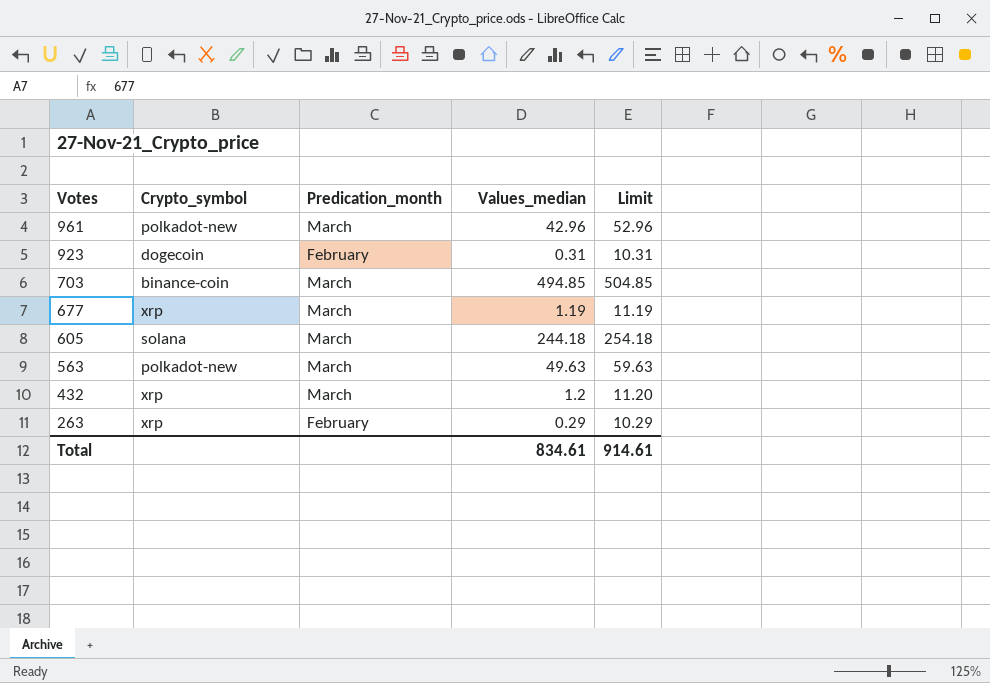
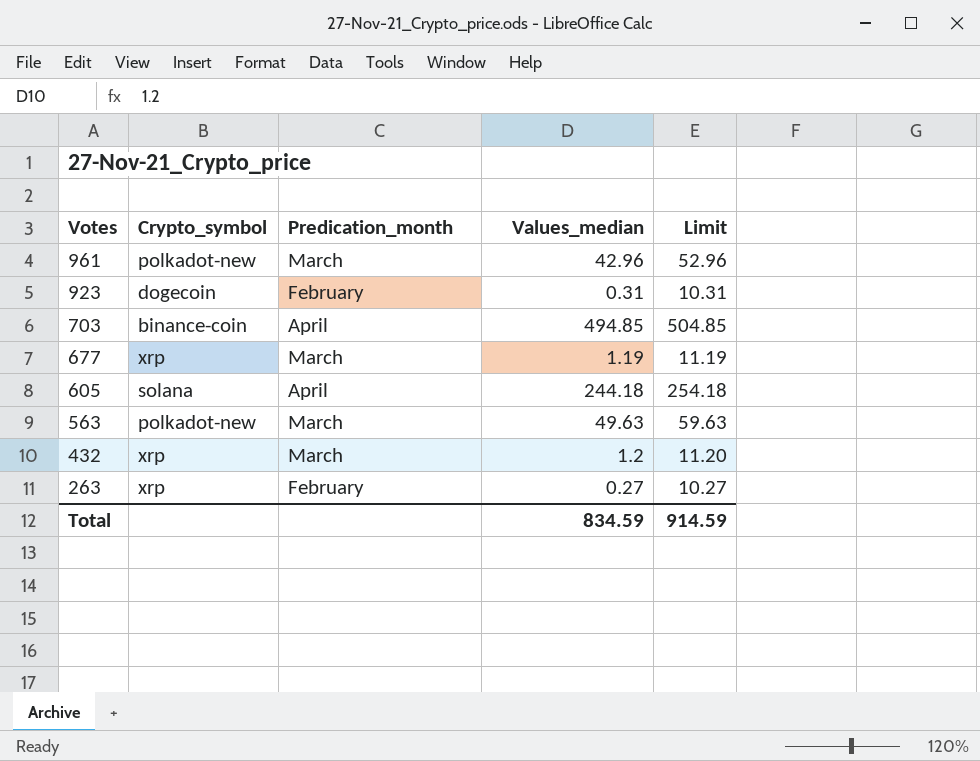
703 | Predication_month: March -> April
605 | Predication_month: March -> April
263 | Values_median: 0.29 -> 0.27
263 | Limit: 10.29 -> 10.27
Total | Values_median: 834.61 -> 834.59
Total | Limit: 914.61 -> 914.59

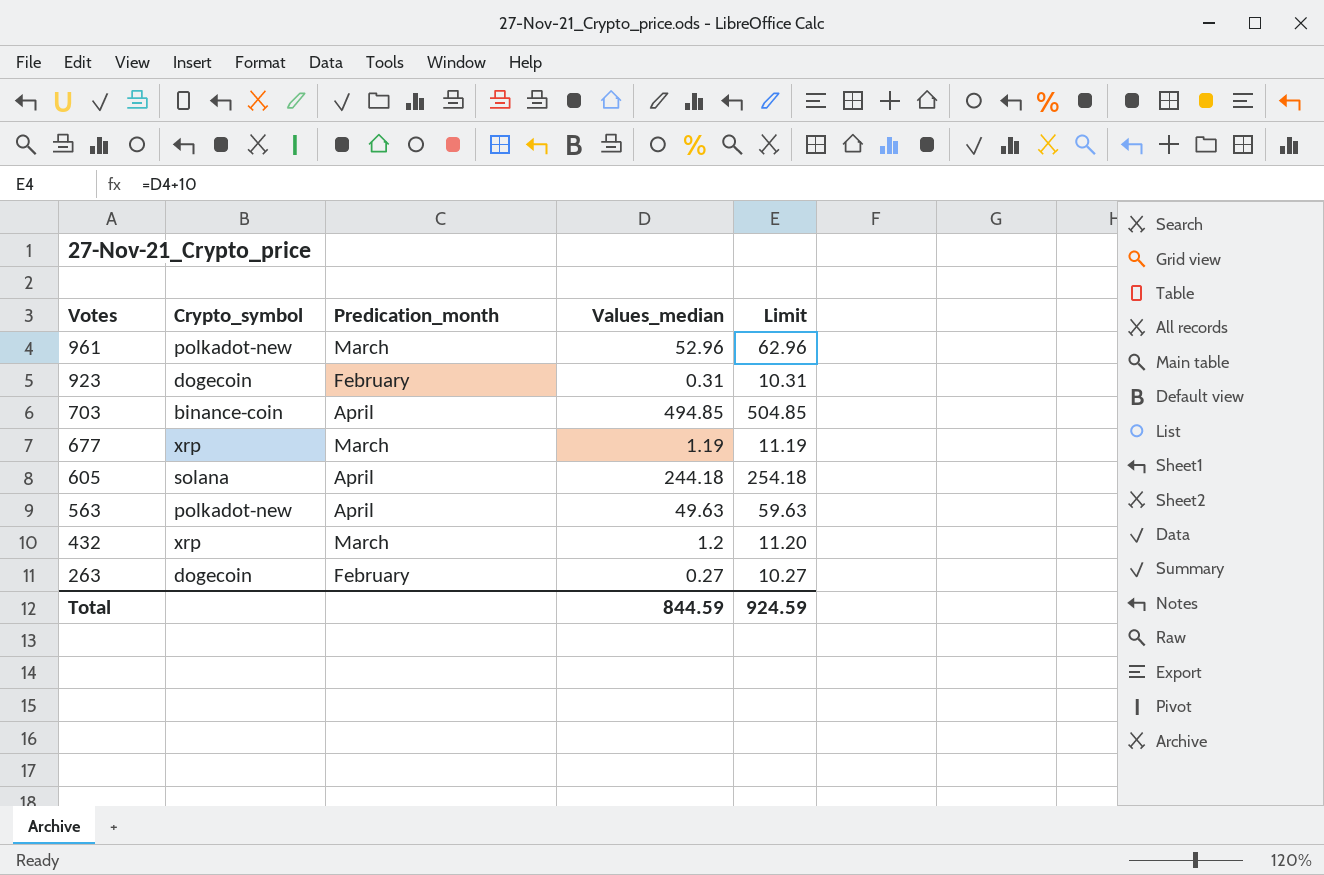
961 | Values_median: 42.96 -> 52.96
961 | Limit: 52.96 -> 62.96
563 | Predication_month: March -> April
263 | Crypto_symbol: xrp -> dogecoin
Total | Values_median: 834.59 -> 844.59
Total | Limit: 914.59 -> 924.59

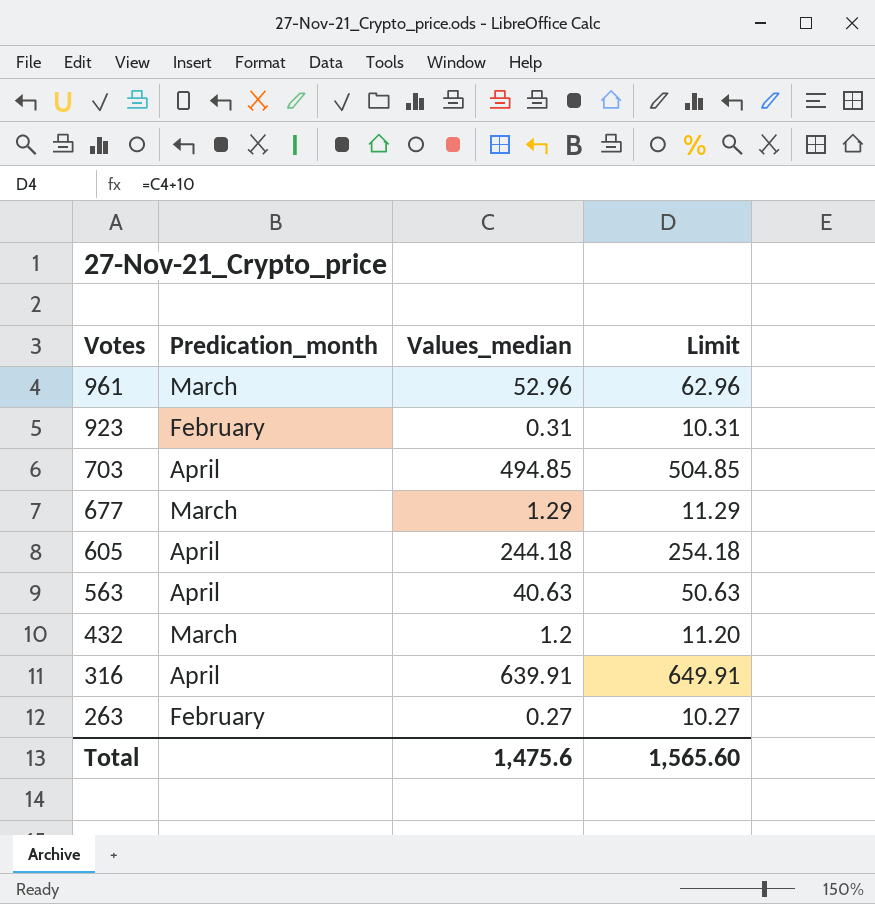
column Crypto_symbol | position: 2 -> none
677 | Values_median: 1.19 -> 1.29
677 | Limit: 11.19 -> 11.29
563 | Values_median: 49.63 -> 40.63
563 | Limit: 59.63 -> 50.63
row 316: none -> April | 639.91 | 649.91
Total | Values_median: 844.59 -> 1,475.6
Total | Limit: 924.59 -> 1,565.60

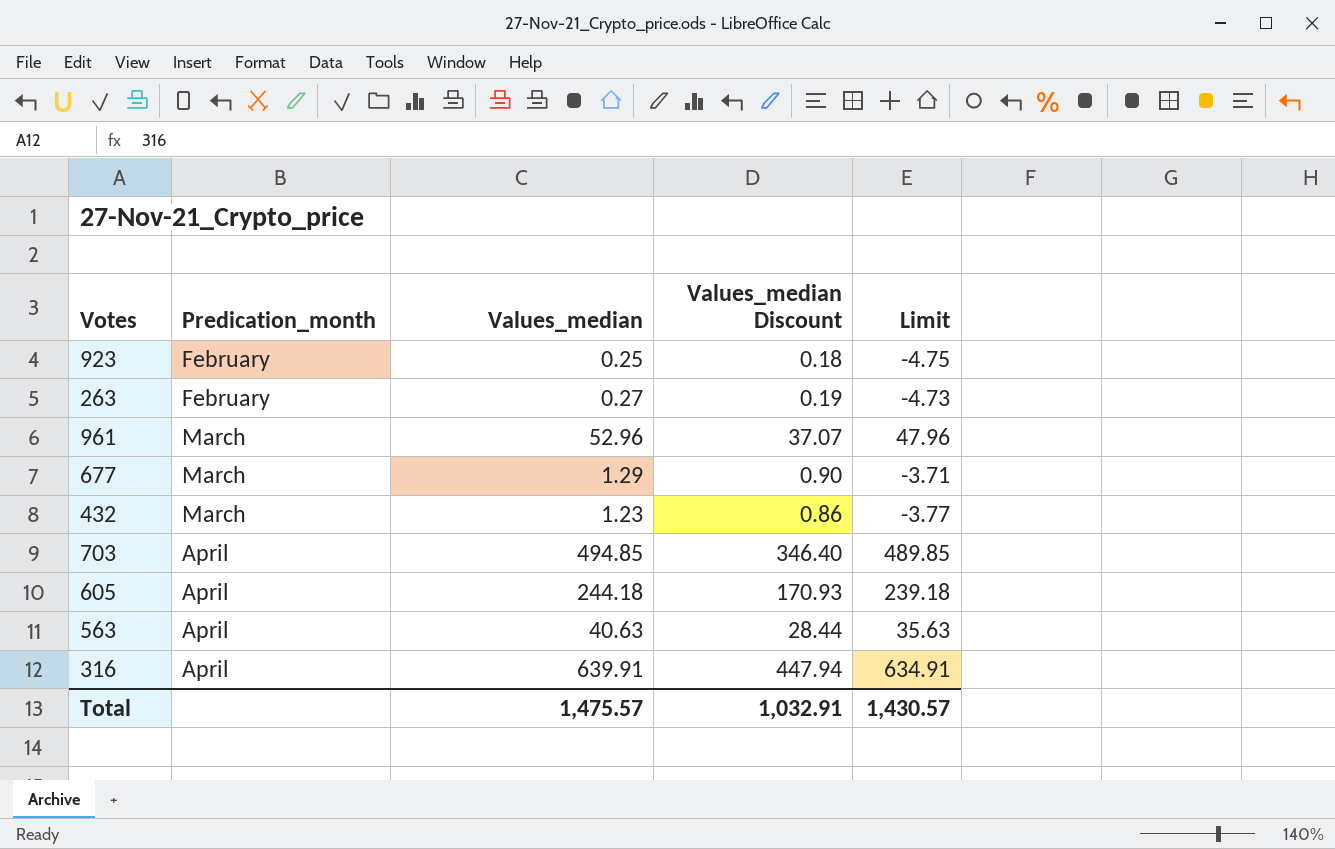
row order: Votes descending -> Predication_month ascending
column Values_median Discount | formula: none -> [Values_median] * 0.7
column Limit | formula: [Values_median] + 10 -> [Values_median] - 5
923 | Values_median: 0.31 -> 0.25
432 | Values_median: 1.2 -> 1.23
Total | Values_median: 1,475.6 -> 1,475.57
Total | Limit: 1,565.60 -> 1,430.57

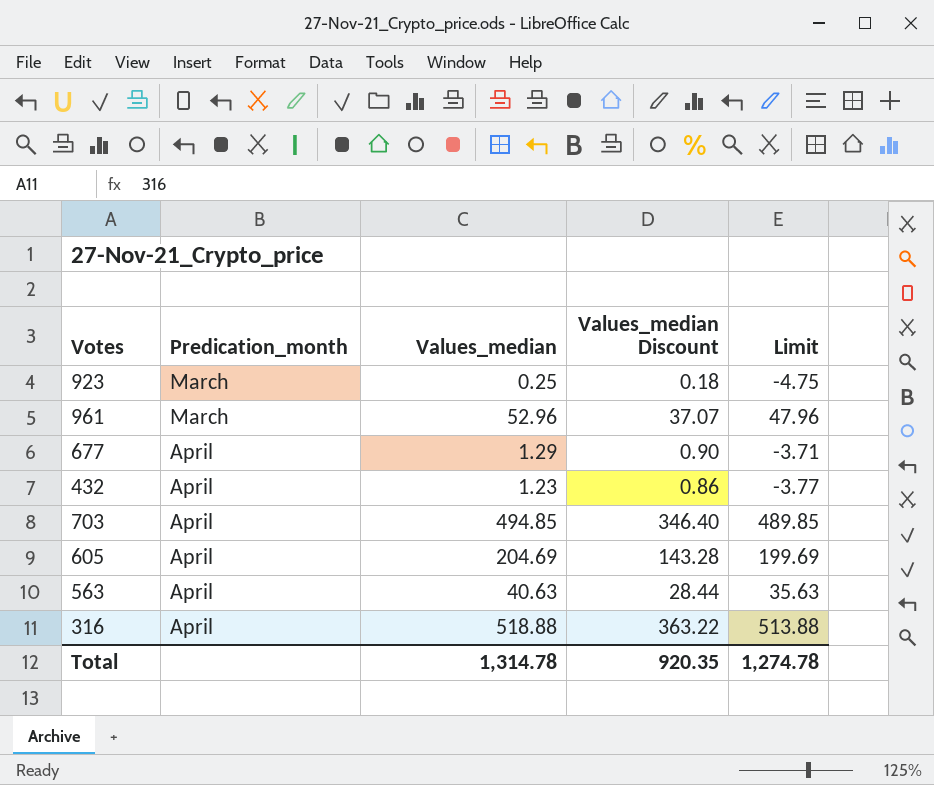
row 263: February | 0.27 | 0.19 | -4.73 -> none
923 | Predication_month: February -> March
677 | Predication_month: March -> April
432 | Predication_month: March -> April
605 | Values_median: 244.18 -> 204.69
605 | Values_median Discount: 170.93 -> 143.28
605 | Limit: 239.18 -> 199.69
316 | Values_median: 639.91 -> 518.88
316 | Values_median Discount: 447.94 -> 363.22
316 | Limit: 634.91 -> 513.88
Total | Values_median: 1,475.57 -> 1,314.78
Total | Values_median Discount: 1,032.91 -> 920.35
Total | Limit: 1,430.57 -> 1,274.78

